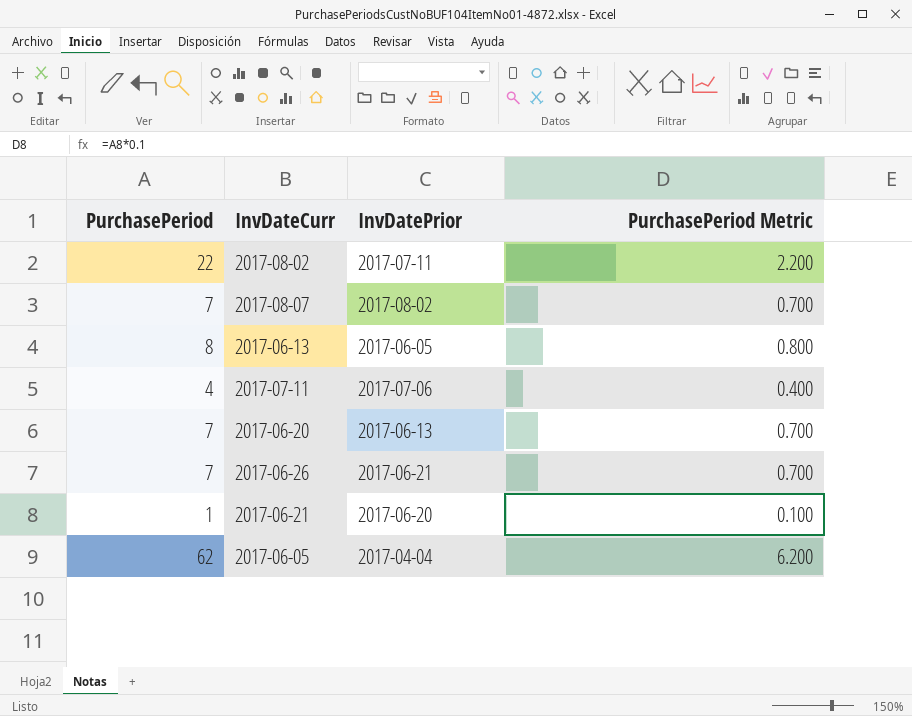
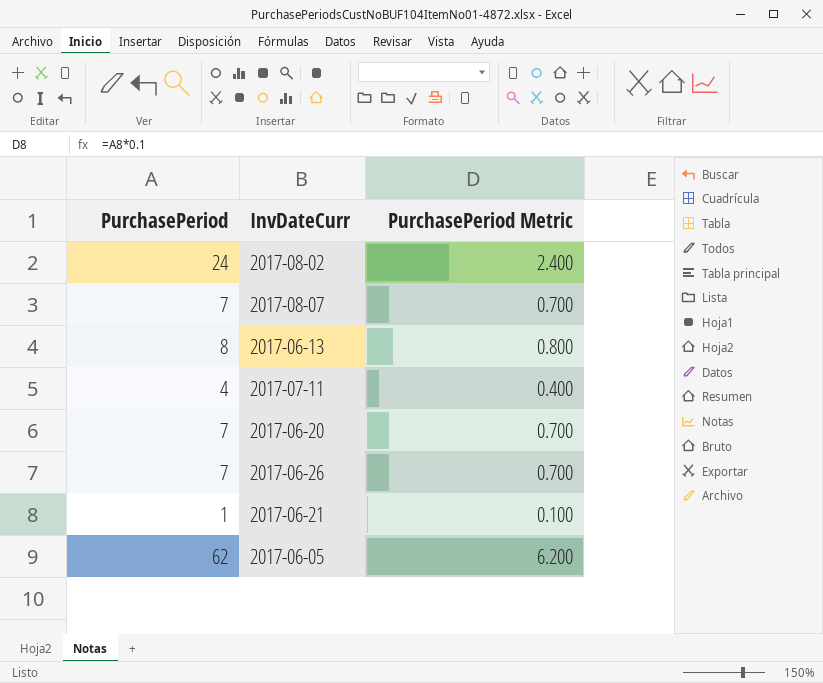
column InvDatePrior | position: 3 -> none
2017-08-02 | PurchasePeriod: 22 -> 24
2017-08-02 | PurchasePeriod Metric: 2.200 -> 2.400

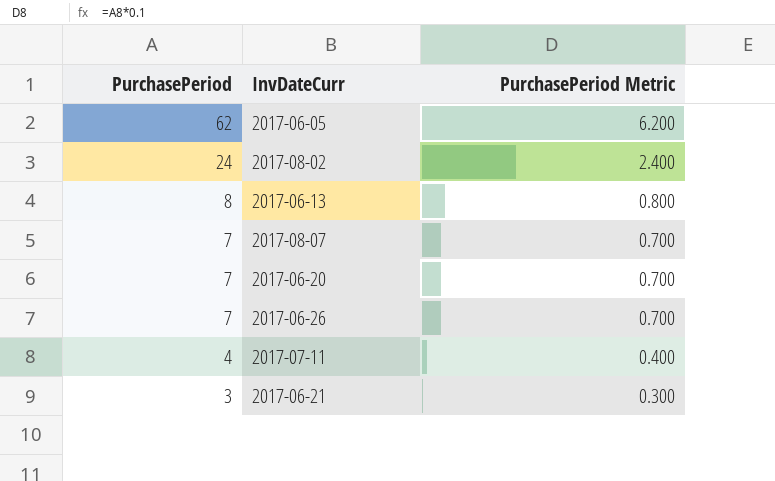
row order: none -> PurchasePeriod descending
2017-06-21 | PurchasePeriod: 1 -> 3
2017-06-21 | PurchasePeriod Metric: 0.100 -> 0.300

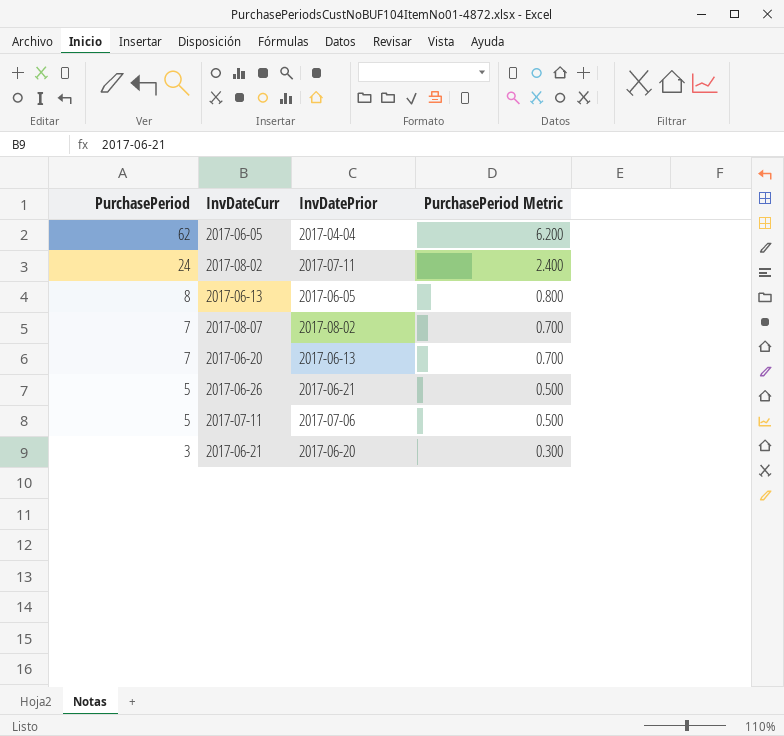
column InvDatePrior | position: none -> 3
2017-06-26 | PurchasePeriod: 7 -> 5
2017-06-26 | PurchasePeriod Metric: 0.700 -> 0.500
2017-07-11 | PurchasePeriod: 4 -> 5
2017-07-11 | PurchasePeriod Metric: 0.400 -> 0.500

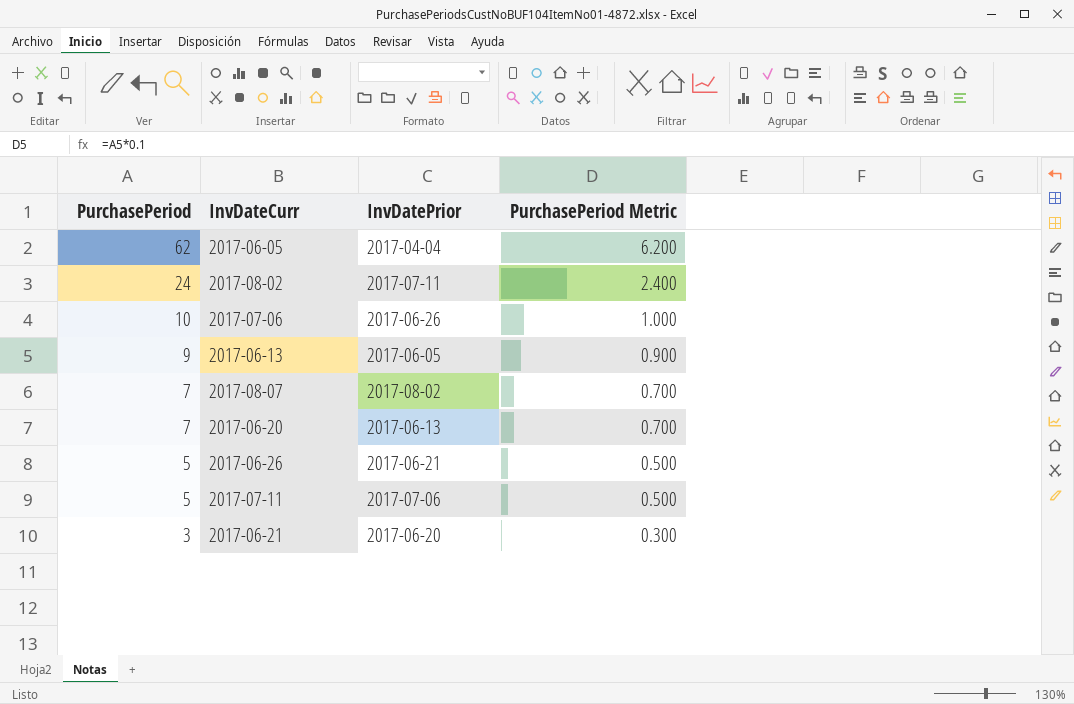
row 2017-07-06: none -> 10 | 2017-06-26 | 1.000
2017-06-13 | PurchasePeriod: 8 -> 9
2017-06-13 | PurchasePeriod Metric: 0.800 -> 0.900

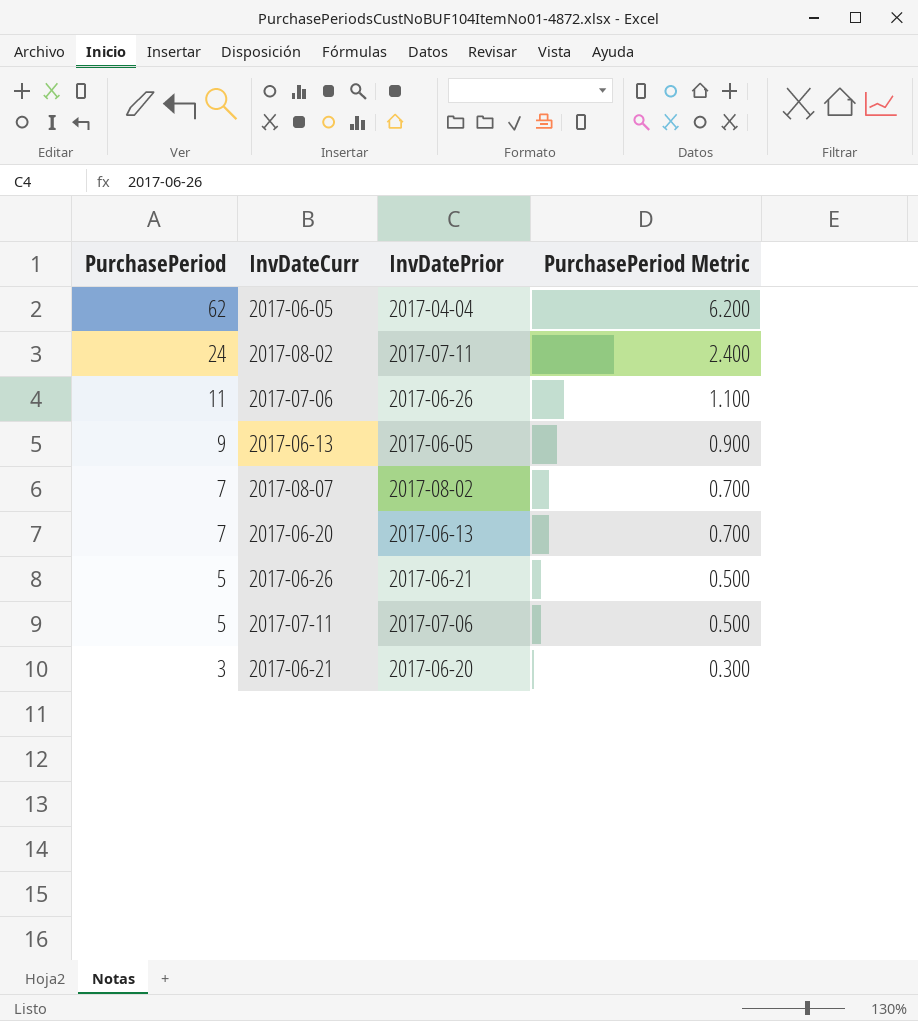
2017-07-06 | PurchasePeriod: 10 -> 11
2017-07-06 | PurchasePeriod Metric: 1.000 -> 1.100

